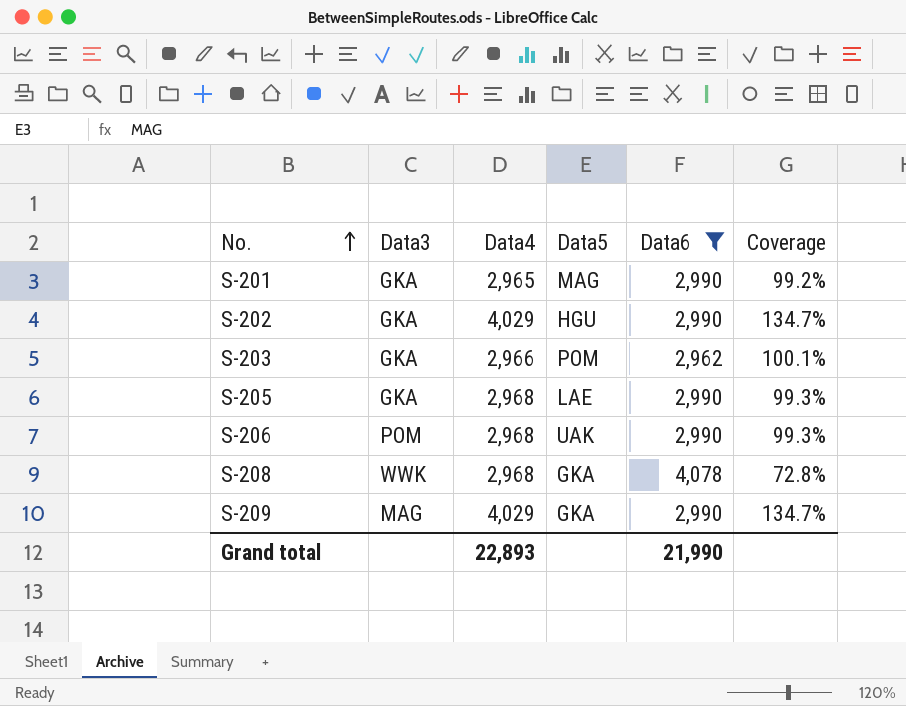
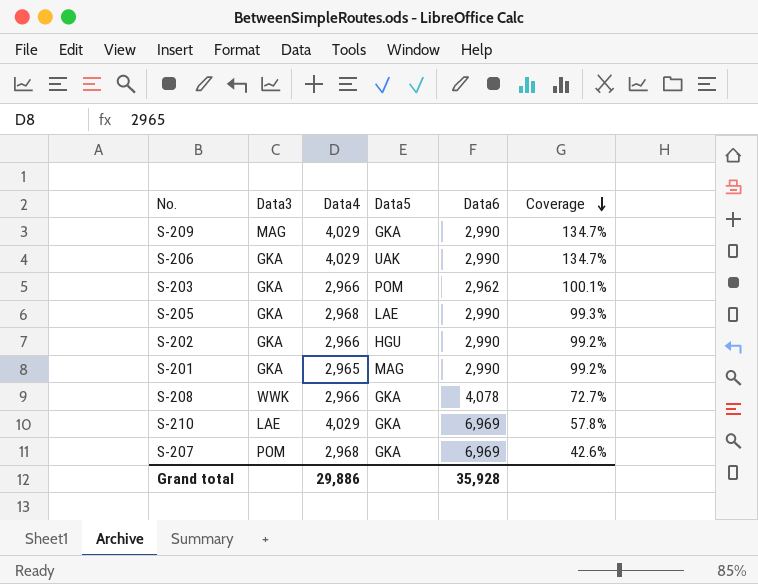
filter: Data6 != 6,969 -> none
row order: No. ascending -> Coverage descending
S-206 | Data3: POM -> GKA
S-206 | Data4: 2,968 -> 4,029
S-206 | Coverage: 99.3% -> 134.7%
S-202 | Data4: 4,029 -> 2,966
S-202 | Coverage: 134.7% -> 99.2%
S-208 | Data4: 2,968 -> 2,966
S-208 | Coverage: 72.8% -> 72.7%
Grand total | Data4: 22,893 -> 29,886
Grand total | Data6: 21,990 -> 35,928

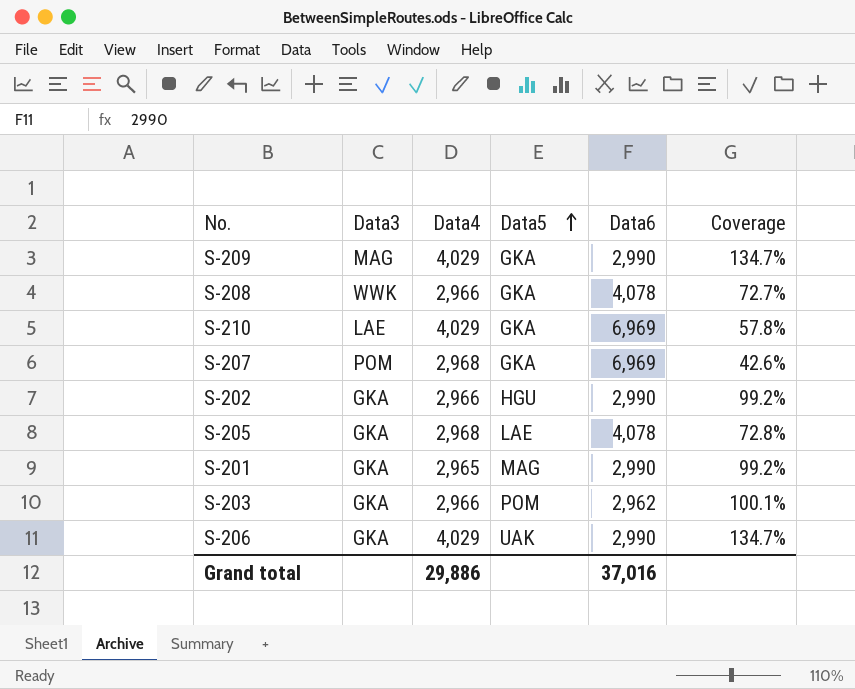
row order: Coverage descending -> Data5 ascending
S-205 | Data6: 2,990 -> 4,078
S-205 | Coverage: 99.3% -> 72.8%
Grand total | Data6: 35,928 -> 37,016

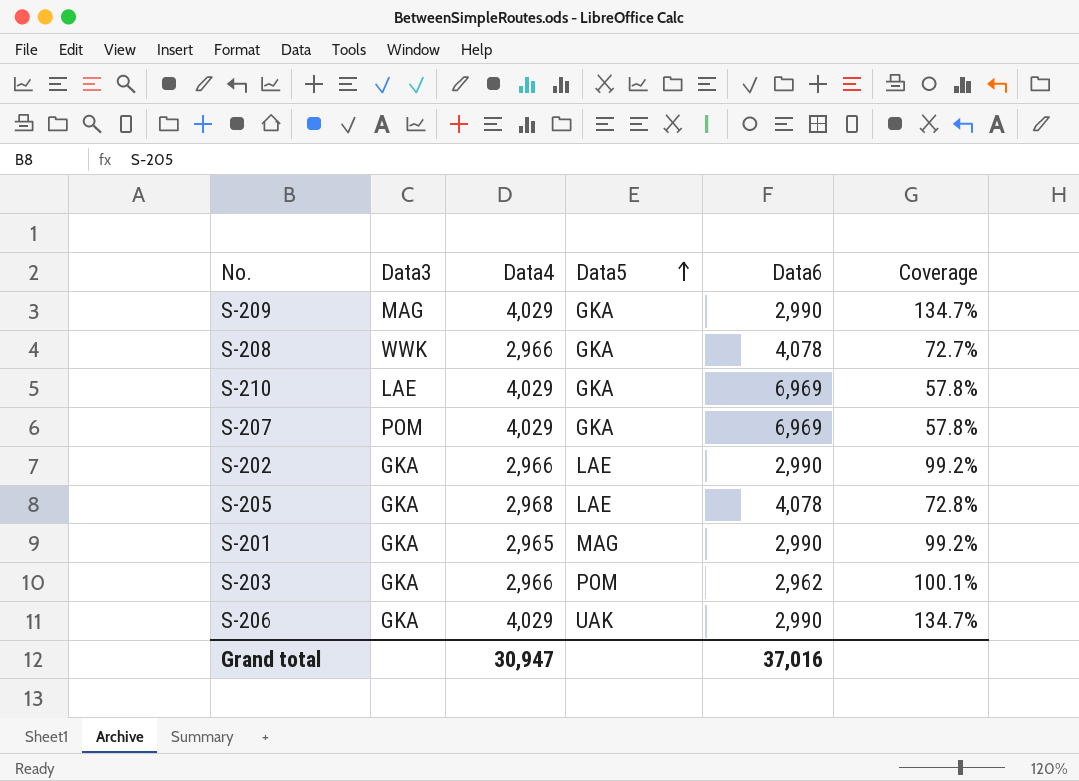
S-207 | Data4: 2,968 -> 4,029
S-207 | Coverage: 42.6% -> 57.8%
S-202 | Data5: HGU -> LAE
Grand total | Data4: 29,886 -> 30,947

